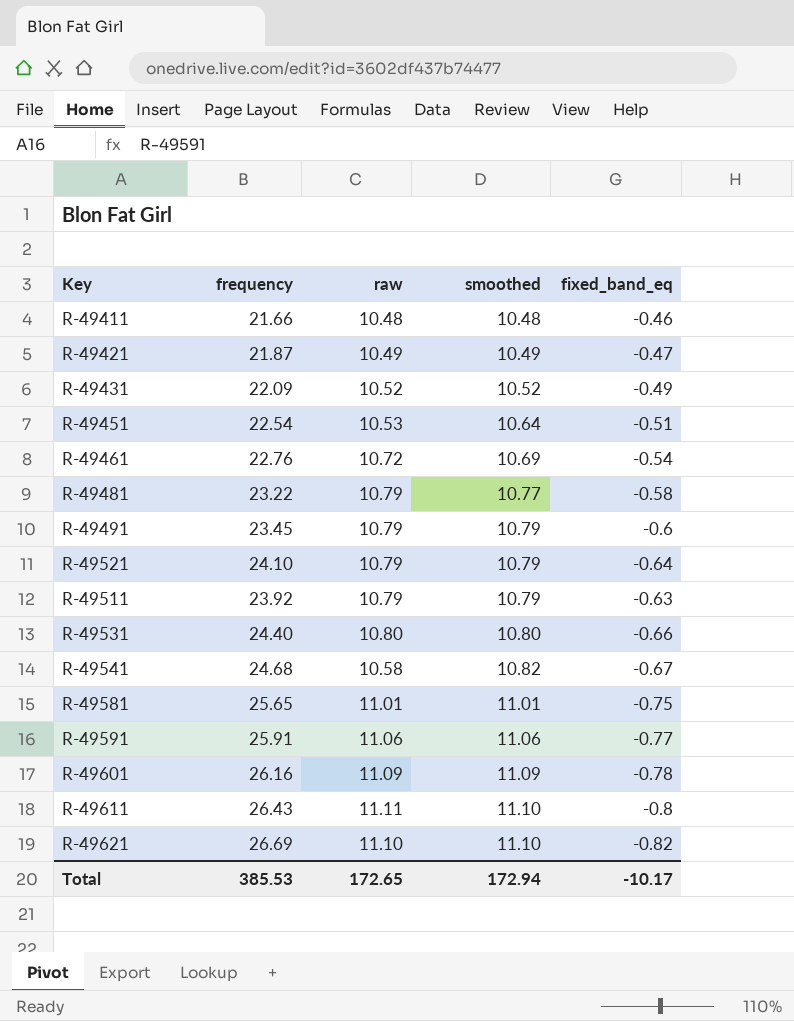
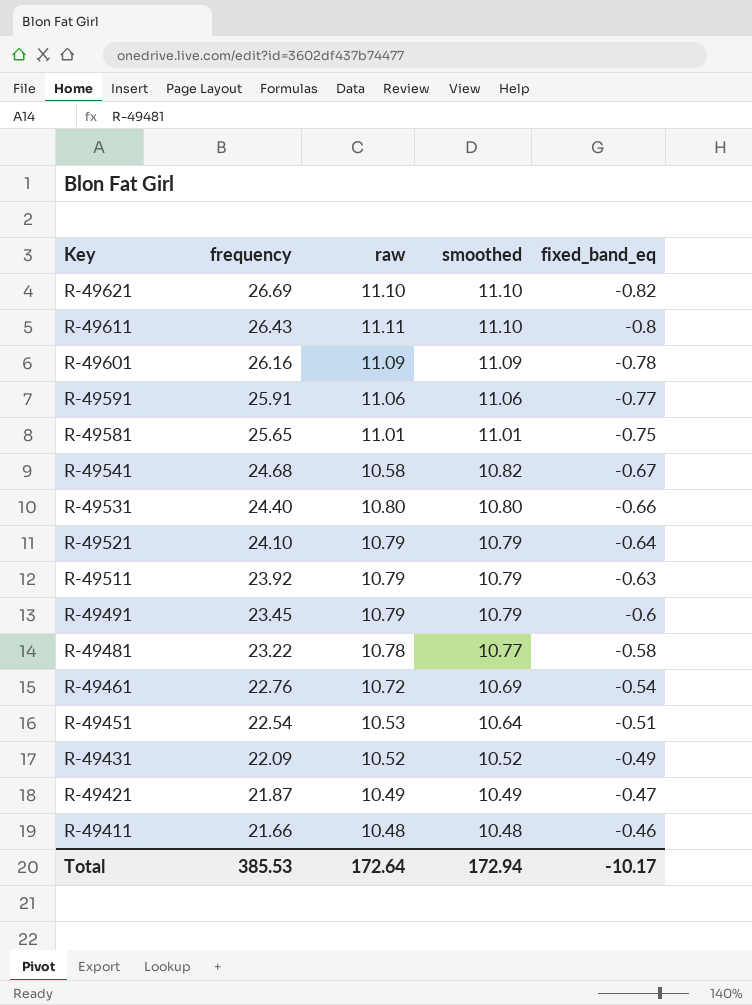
row order: smoothed ascending -> Key descending
R-49481 | raw: 10.79 -> 10.78
Total | raw: 172.65 -> 172.64

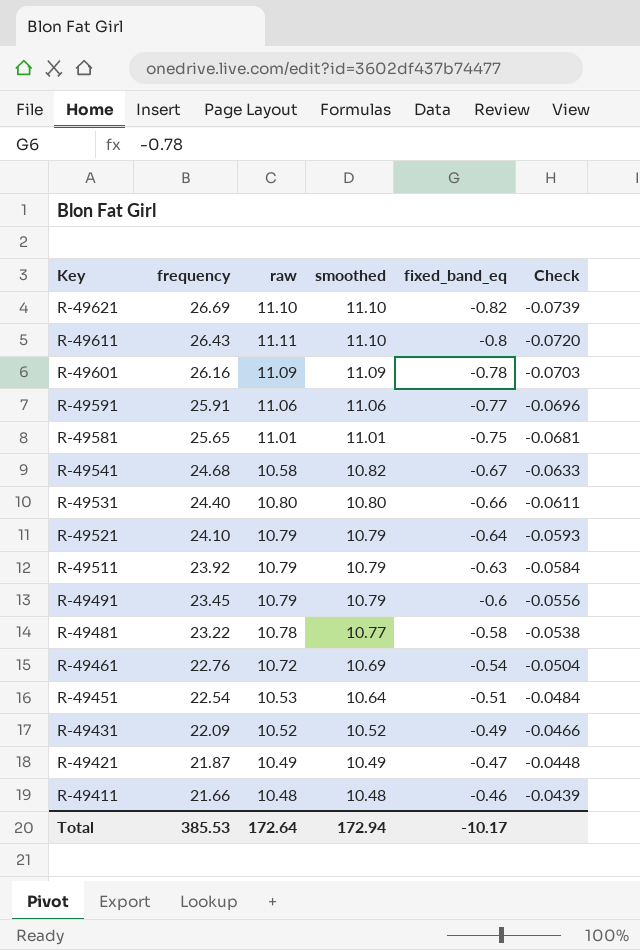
column Check | formula: none -> [fixed_band_eq] / [raw]

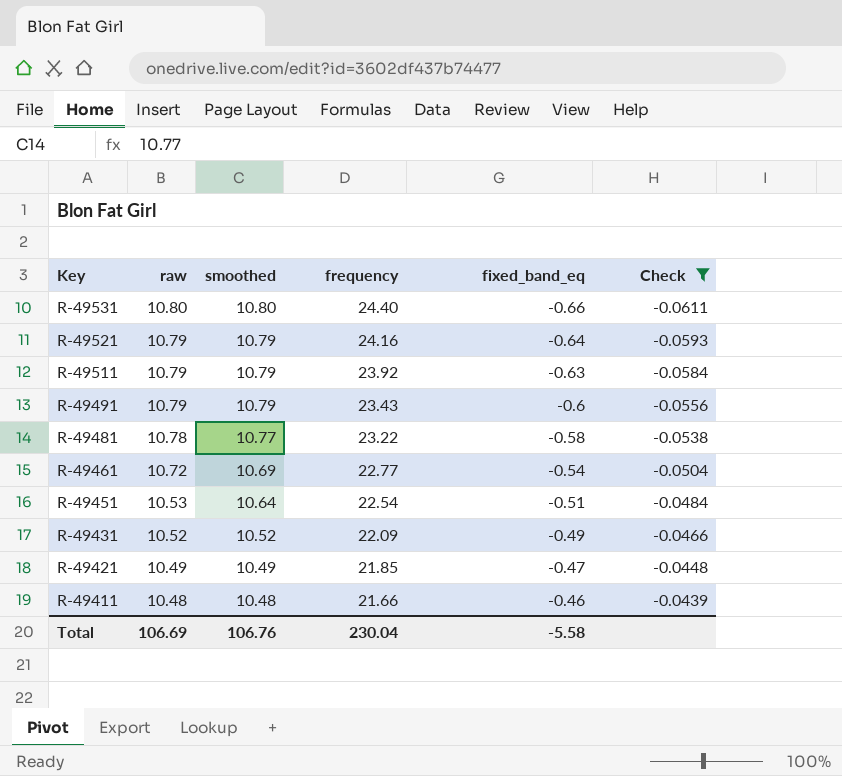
filter: none -> Check >= -0.0611
column frequency | position: 2 -> 4
R-49521 | frequency: 24.10 -> 24.16
R-49491 | frequency: 23.45 -> 23.43
R-49461 | frequency: 22.76 -> 22.77
R-49421 | frequency: 21.87 -> 21.85
Total | raw: 172.64 -> 106.69
Total | smoothed: 172.94 -> 106.76
Total | frequency: 385.53 -> 230.04
Total | fixed_band_eq: -10.17 -> -5.58

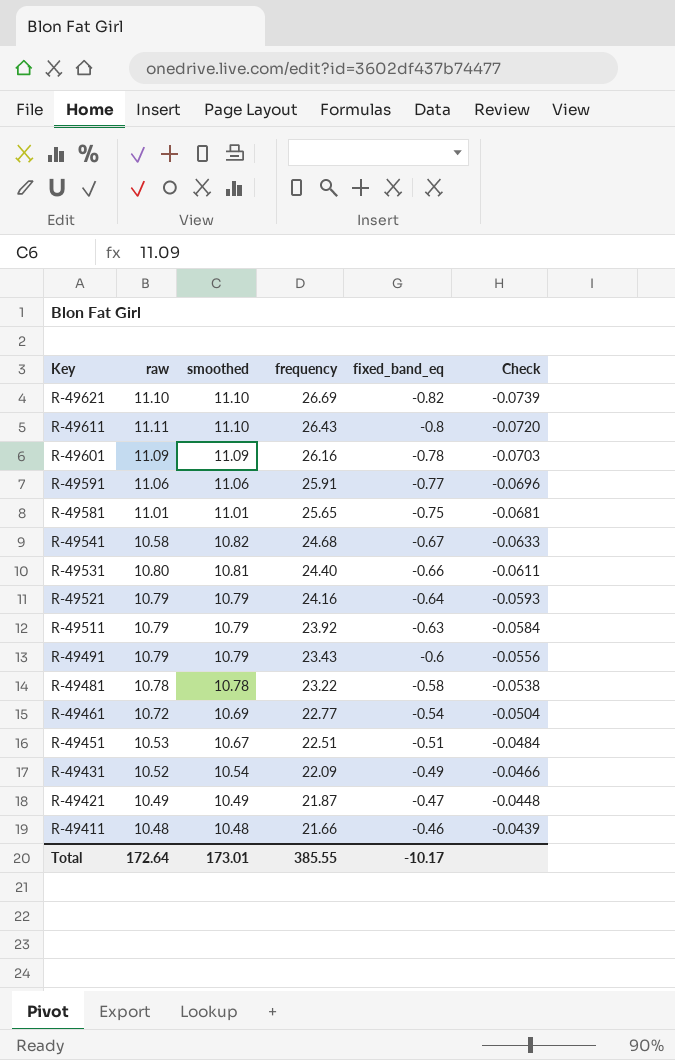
filter: Check >= -0.0611 -> none
R-49531 | smoothed: 10.80 -> 10.81
R-49481 | smoothed: 10.77 -> 10.78
R-49451 | smoothed: 10.64 -> 10.67
R-49451 | frequency: 22.54 -> 22.51
R-49431 | smoothed: 10.52 -> 10.54
R-49421 | frequency: 21.85 -> 21.87
Total | raw: 106.69 -> 172.64
Total | smoothed: 106.76 -> 173.01
Total | frequency: 230.04 -> 385.55
Total | fixed_band_eq: -5.58 -> -10.17

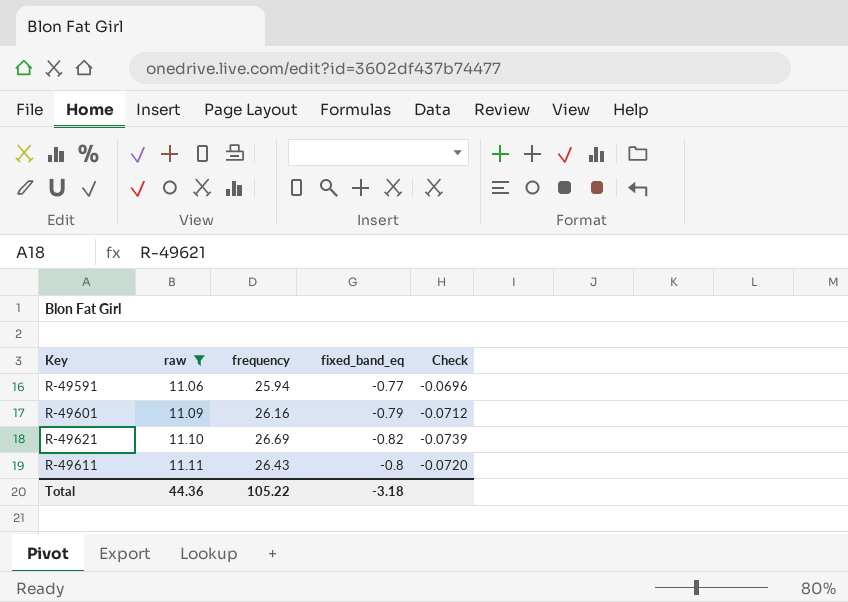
filter: none -> raw >= 11.06
row order: Key descending -> raw ascending
column smoothed | position: 3 -> none
R-49591 | frequency: 25.91 -> 25.94
R-49601 | fixed_band_eq: -0.78 -> -0.79
R-49601 | Check: -0.0703 -> -0.0712
Total | raw: 172.64 -> 44.36
Total | frequency: 385.55 -> 105.22
Total | fixed_band_eq: -10.17 -> -3.18

